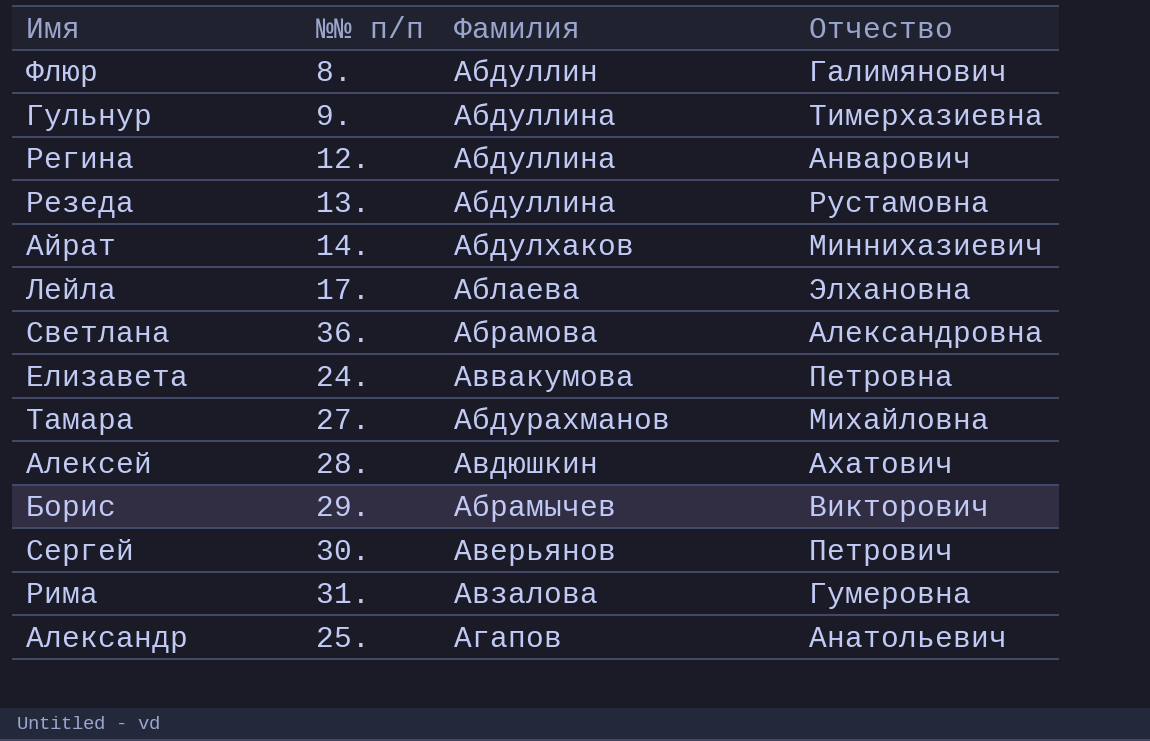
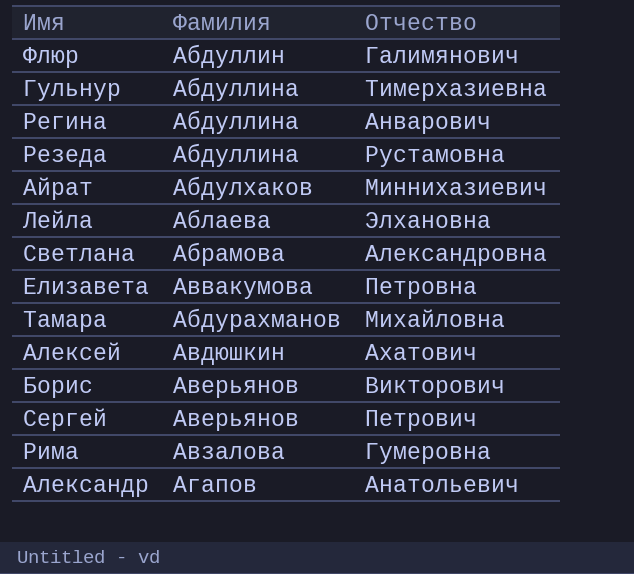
column №№ п/п | position: 2 -> none
Борис | Фамилия: Абрамычев -> Аверьянов

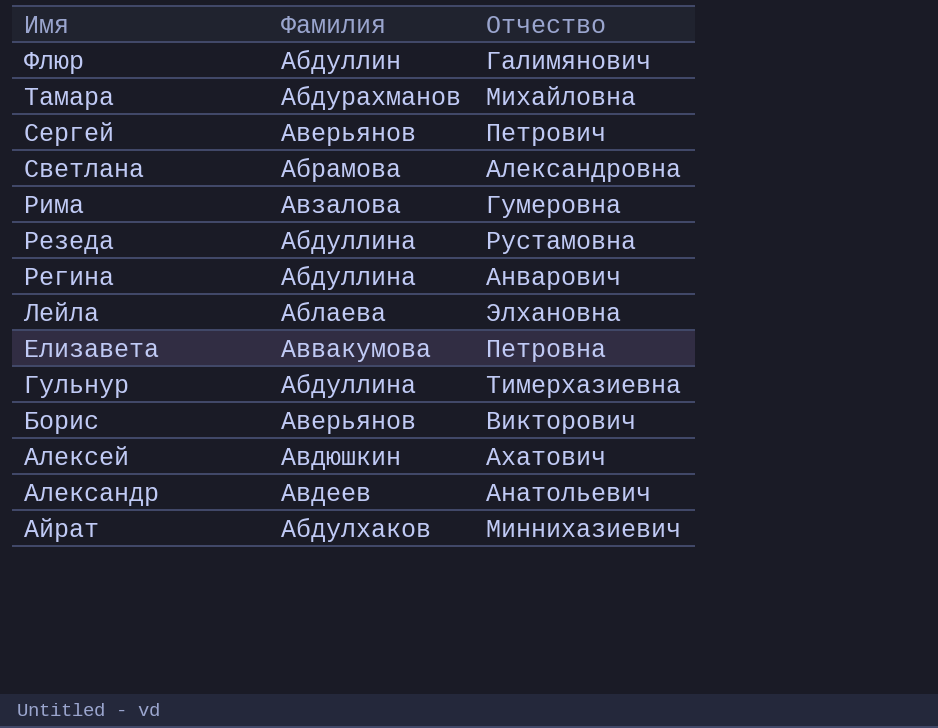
row order: none -> Имя descending
Александр | Фамилия: Агапов -> Авдеев

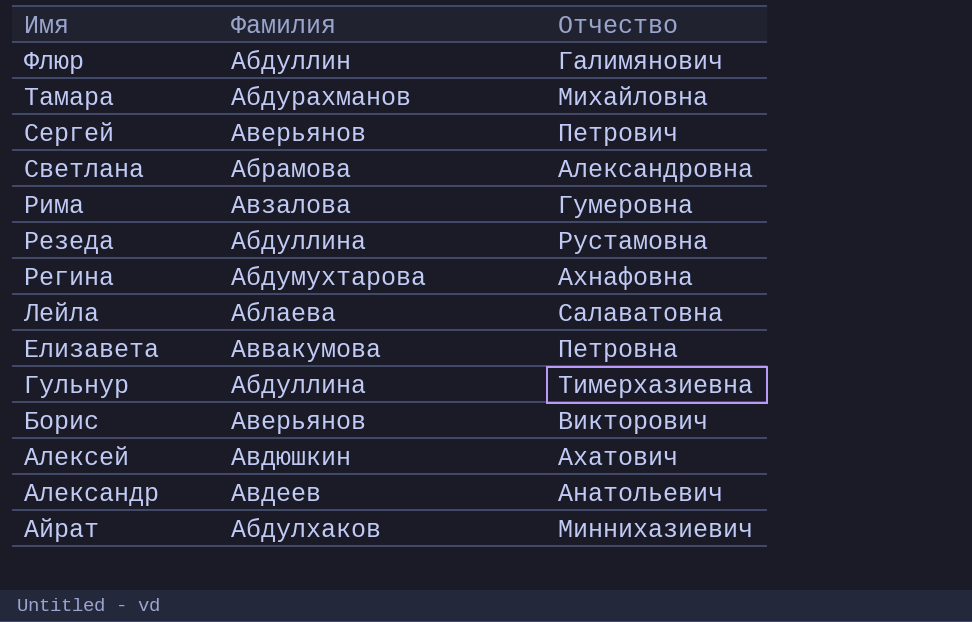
Регина | Фамилия: Абдуллина -> Абдумухтарова
Регина | Отчество: Анварович -> Ахнафовна
Лейла | Отчество: Элхановна -> Салаватовна

